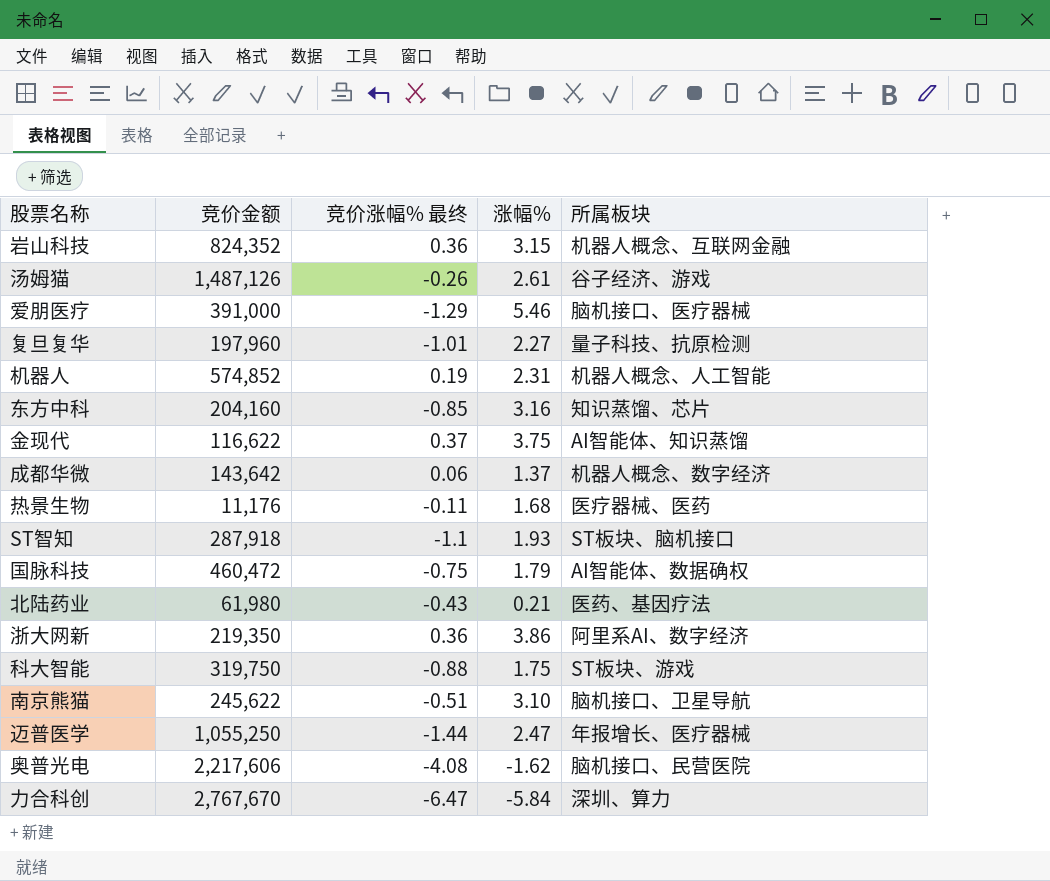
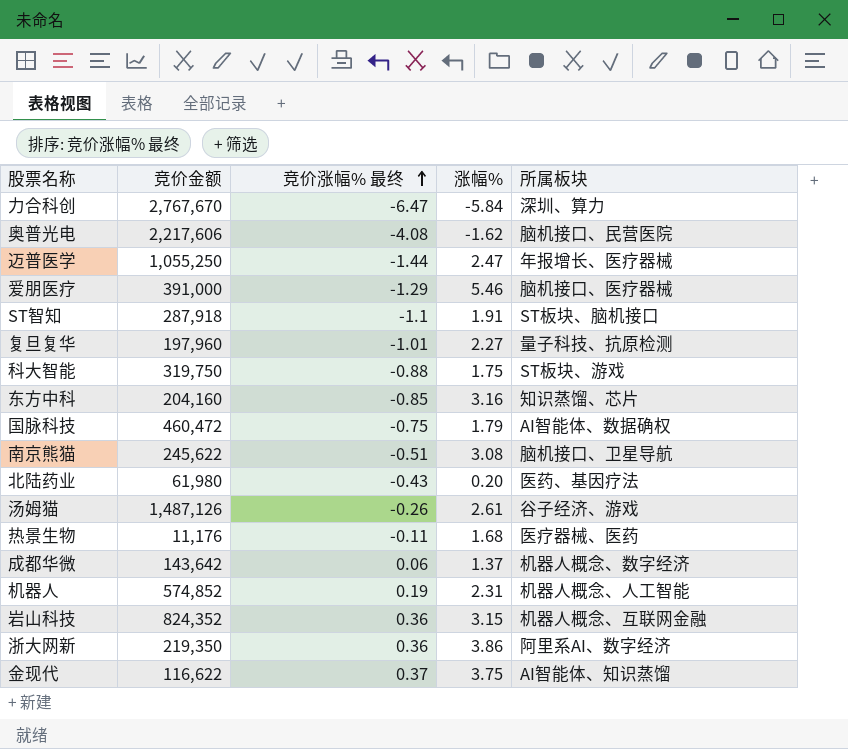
row order: none -> 竞价涨幅% 最终 ascending
ST智知 | 涨幅%: 1.93 -> 1.91
南京熊猫 | 涨幅%: 3.10 -> 3.08
北陆药业 | 涨幅%: 0.21 -> 0.20

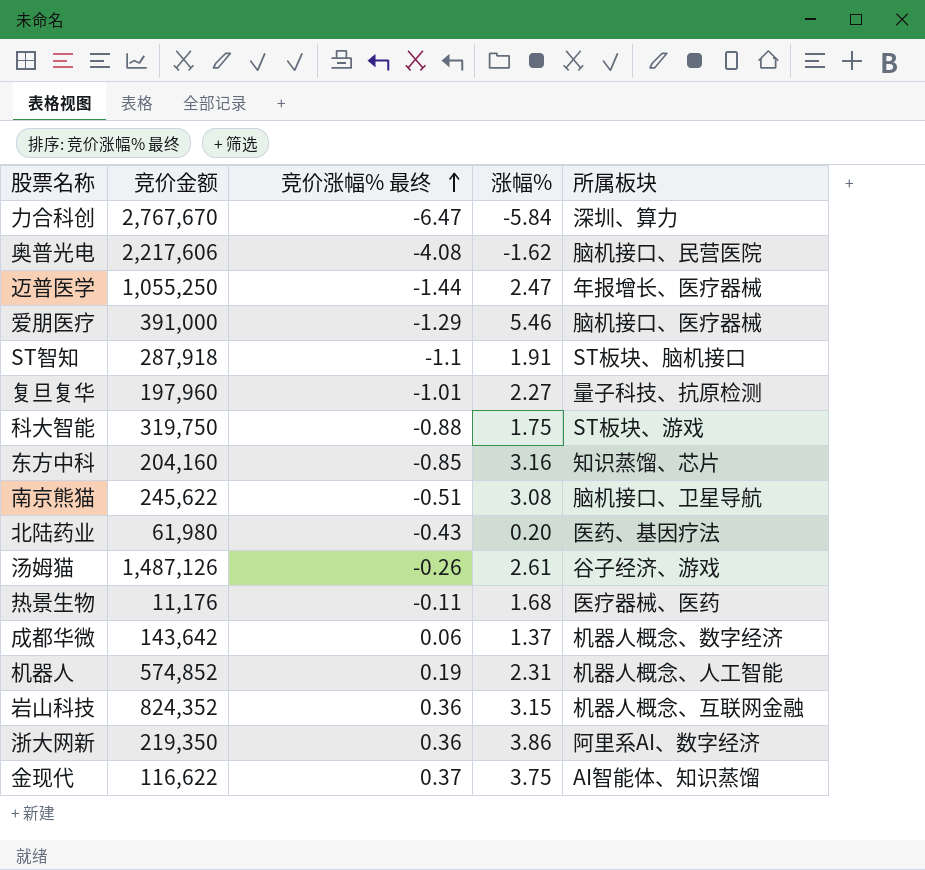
row 国脉科技: 460,472 | -0.75 | 1.79 | AI智能体、数据确权 -> none

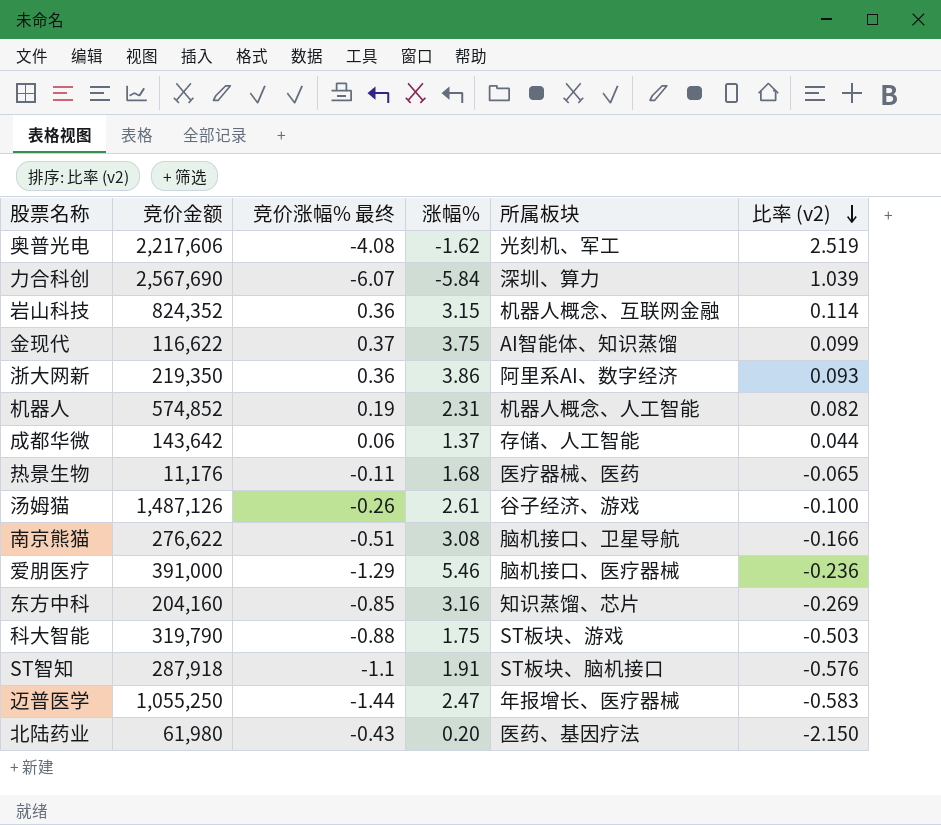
row order: 竞价涨幅% 最终 ascending -> 比率 (v2) descending
column 比率 (v2) | formula: none -> [竞价涨幅% 最终] / [涨幅%]
row 复旦复华: 197,960 | -1.01 | 2.27 | 量子科技、抗原检测 -> none
奥普光电 | 所属板块: 脑机接口、民营医院 -> 光刻机、军工
力合科创 | 竞价金额: 2,767,670 -> 2,567,690
力合科创 | 竞价涨幅% 最终: -6.47 -> -6.07
成都华微 | 所属板块: 机器人概念、数字经济 -> 存储、人工智能
南京熊猫 | 竞价金额: 245,622 -> 276,622
科大智能 | 竞价金额: 319,750 -> 319,790

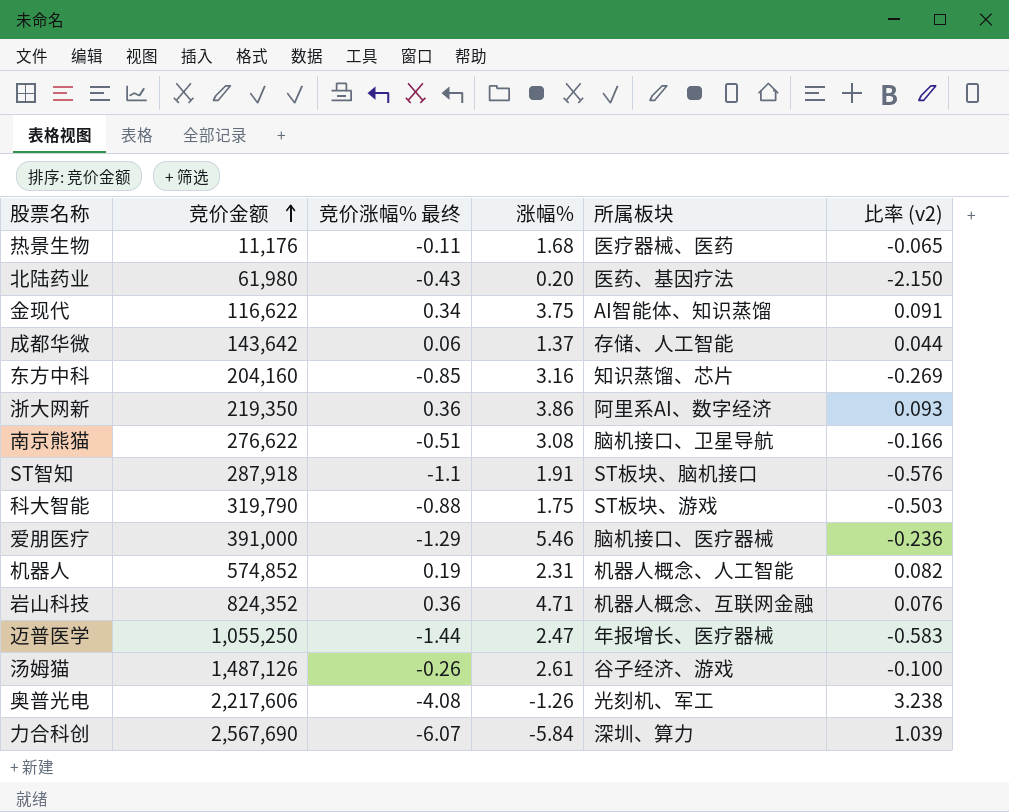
row order: 比率 (v2) descending -> 竞价金额 ascending
金现代 | 竞价涨幅% 最终: 0.37 -> 0.34
金现代 | 比率 (v2): 0.099 -> 0.091
岩山科技 | 涨幅%: 3.15 -> 4.71
岩山科技 | 比率 (v2): 0.114 -> 0.076
奥普光电 | 涨幅%: -1.62 -> -1.26
奥普光电 | 比率 (v2): 2.519 -> 3.238

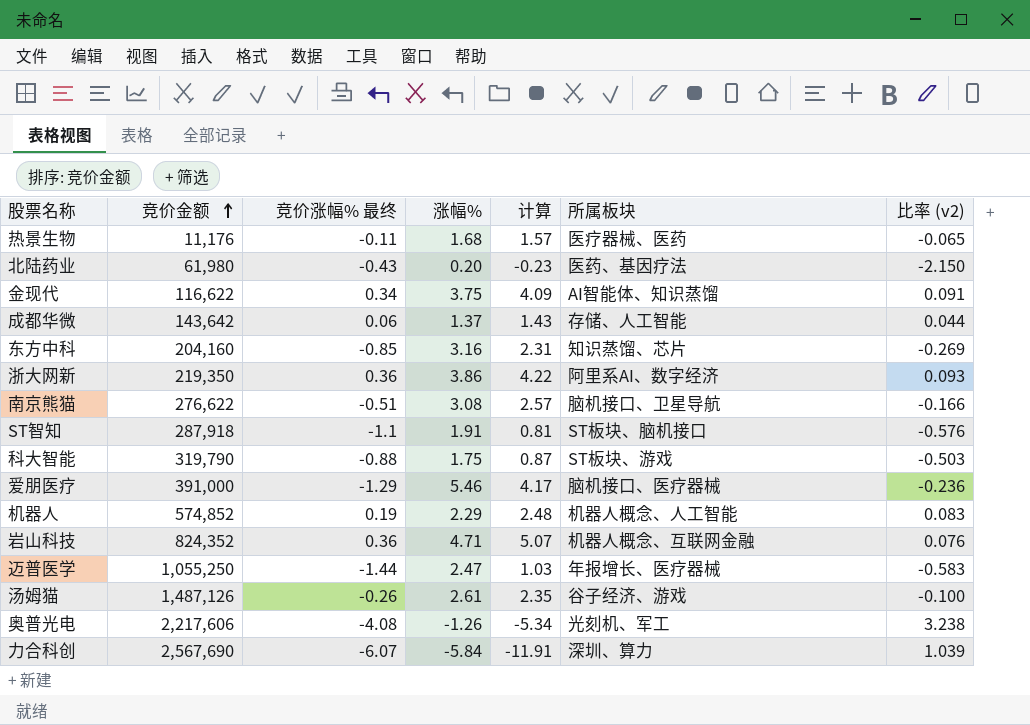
column 计算 | formula: none -> [竞价涨幅% 最终] + [涨幅%]
机器人 | 涨幅%: 2.31 -> 2.29
机器人 | 比率 (v2): 0.082 -> 0.083

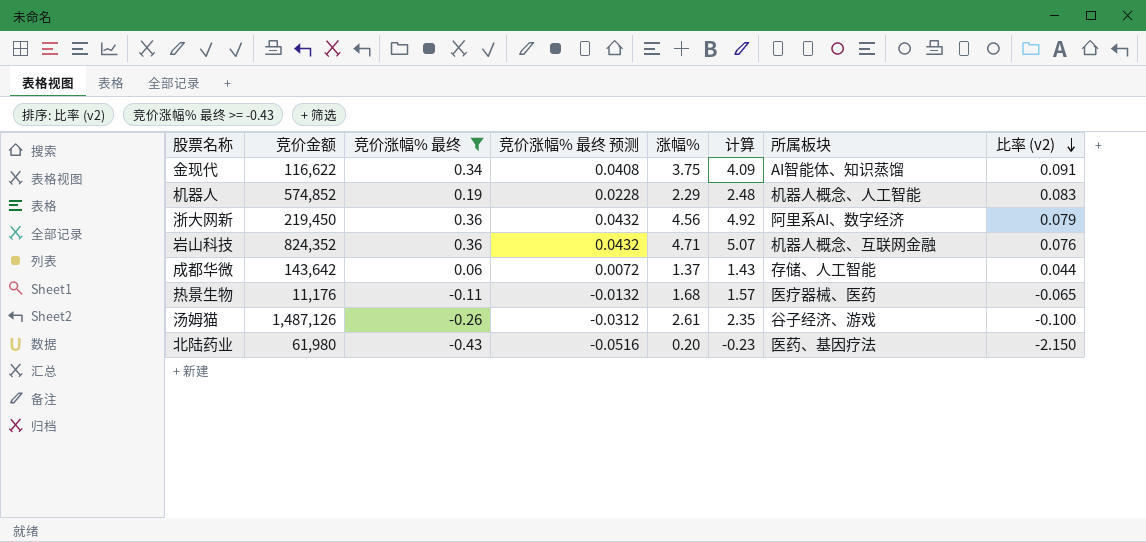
filter: none -> 竞价涨幅% 最终 >= -0.43
row order: 竞价金额 ascending -> 比率 (v2) descending
column 竞价涨幅% 最终 预测 | formula: none -> [竞价涨幅% 最终] * 0.12
浙大网新 | 竞价金额: 219,350 -> 219,450
浙大网新 | 涨幅%: 3.86 -> 4.56
浙大网新 | 计算: 4.22 -> 4.92
浙大网新 | 比率 (v2): 0.093 -> 0.079

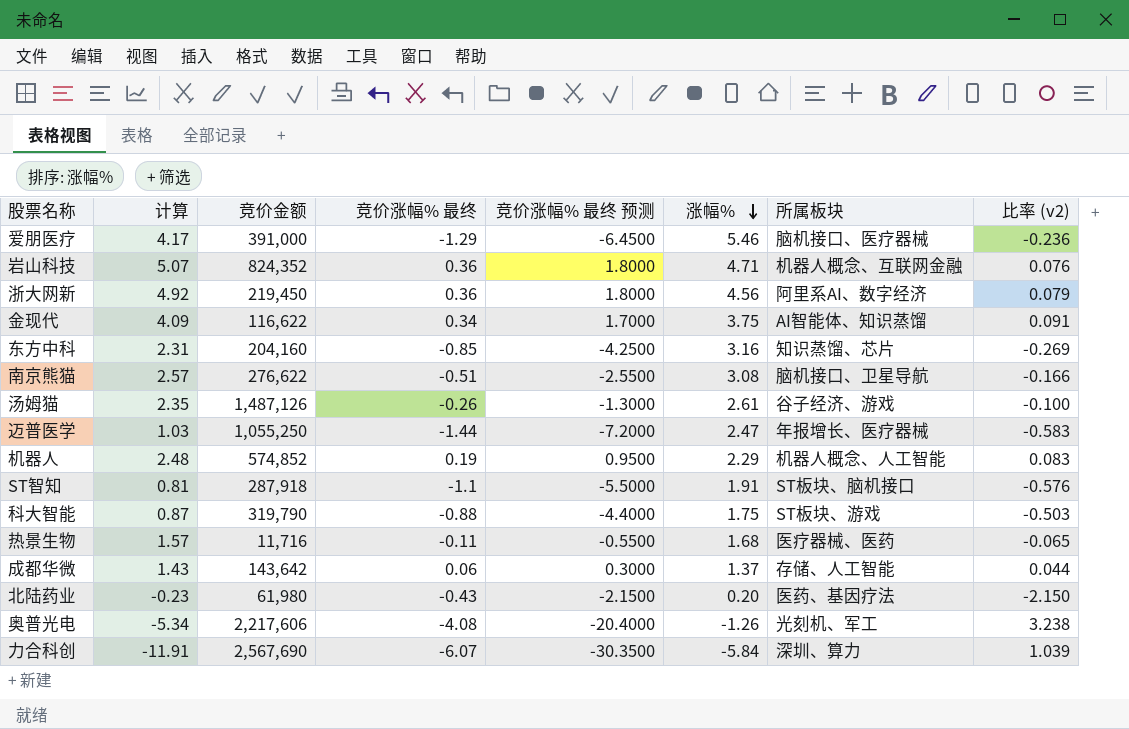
filter: 竞价涨幅% 最终 >= -0.43 -> none
row order: 比率 (v2) descending -> 涨幅% descending
column 计算 | position: 6 -> 2
column 竞价涨幅% 最终 预测 | formula: [竞价涨幅% 最终] * 0.12 -> [竞价涨幅% 最终] * 5
热景生物 | 竞价金额: 11,176 -> 11,716

